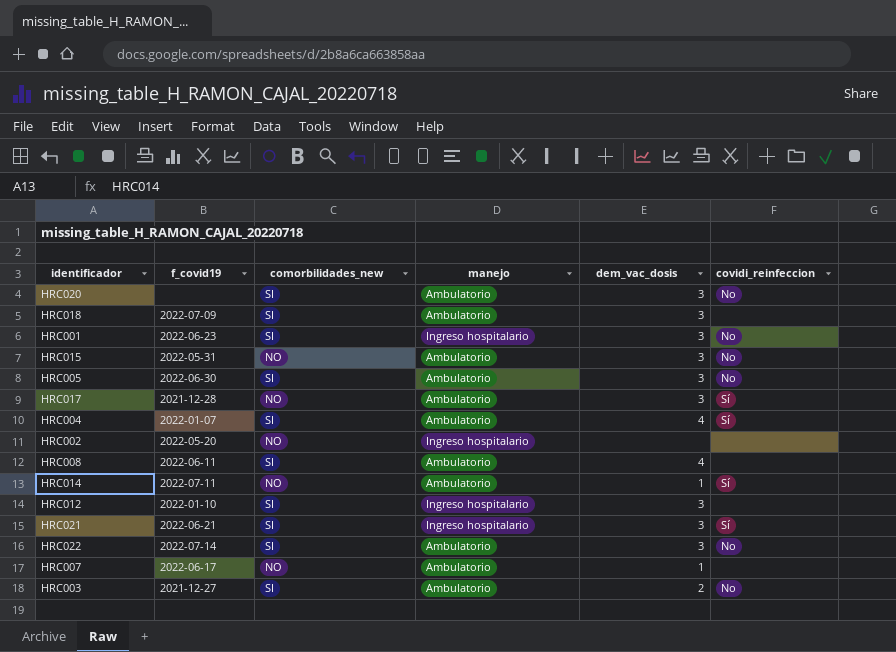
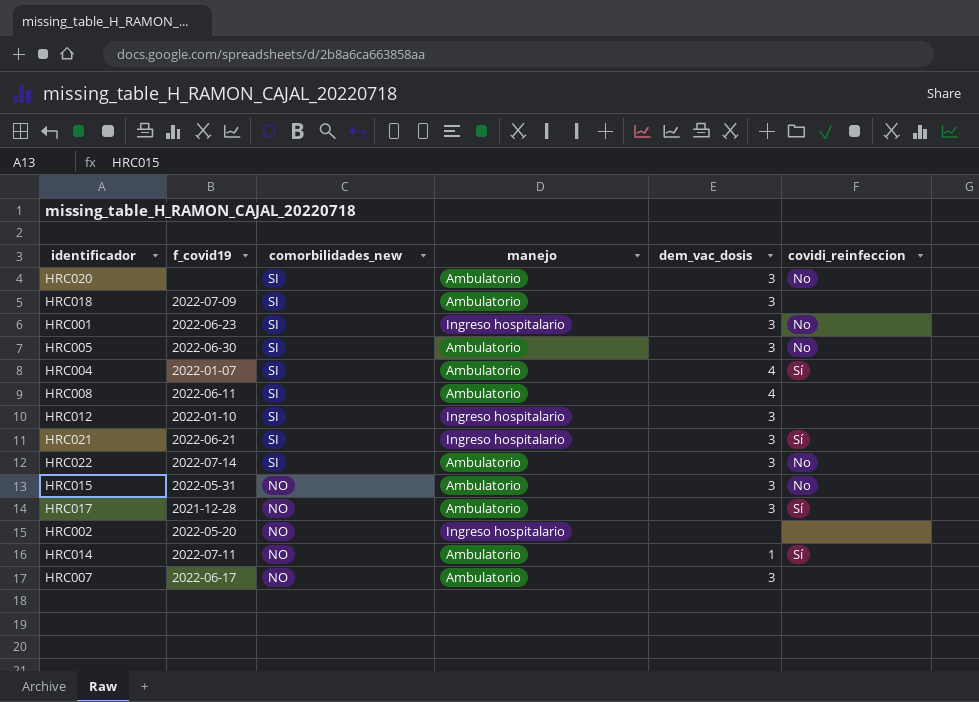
row order: none -> comorbilidades_new descending
row HRC003: 2021-12-27 | SI | Ambulatorio | 2 | No -> none
HRC007 | dem_vac_dosis: 1 -> 3

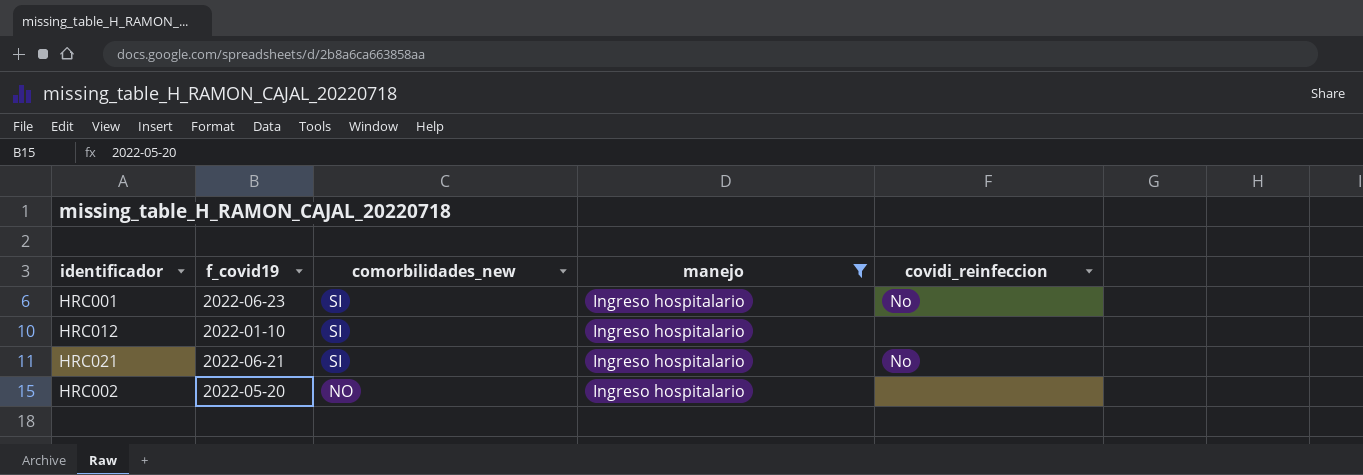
filter: none -> manejo = Ingreso hospitalario
column dem_vac_dosis | position: 5 -> none
HRC021 | covidi_reinfeccion: Sí -> No

